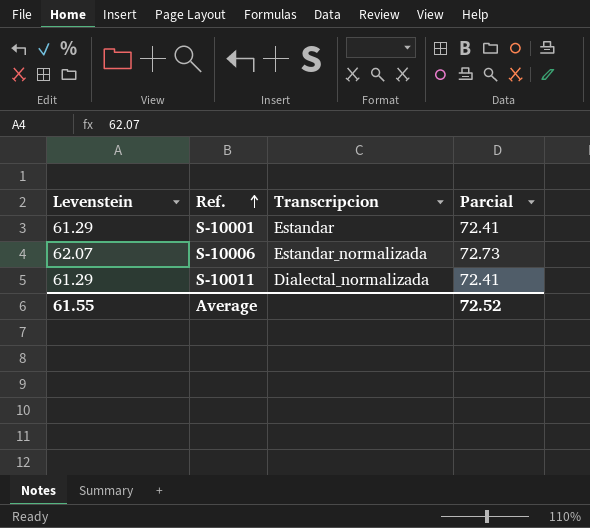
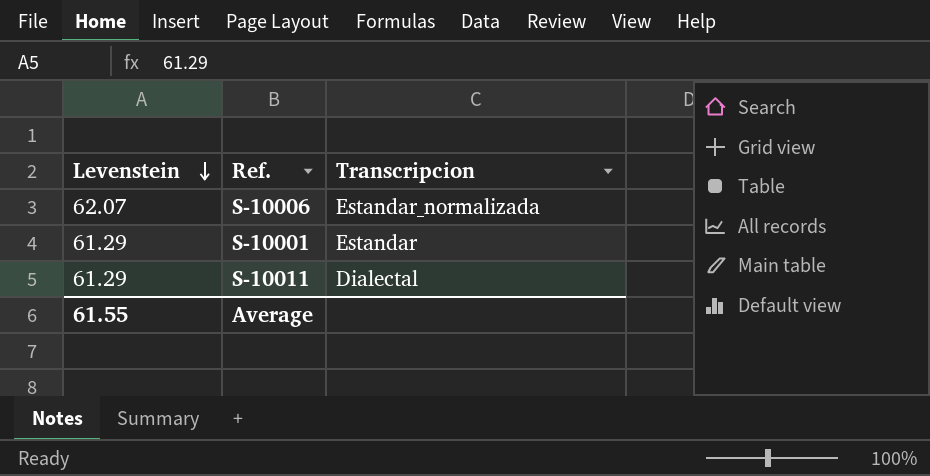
row order: Ref. ascending -> Levenstein descending
column Parcial | position: 4 -> none
S-10011 | Transcripcion: Dialectal_normalizada -> Dialectal

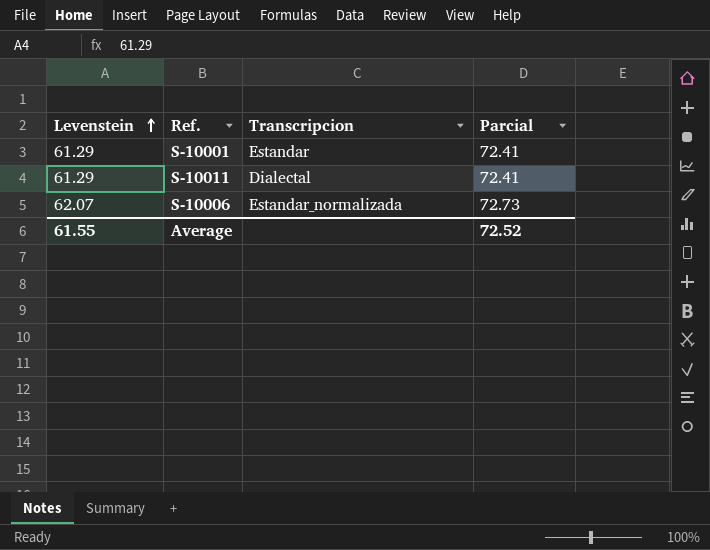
row order: Levenstein descending -> Levenstein ascending
column Parcial | position: none -> 4

